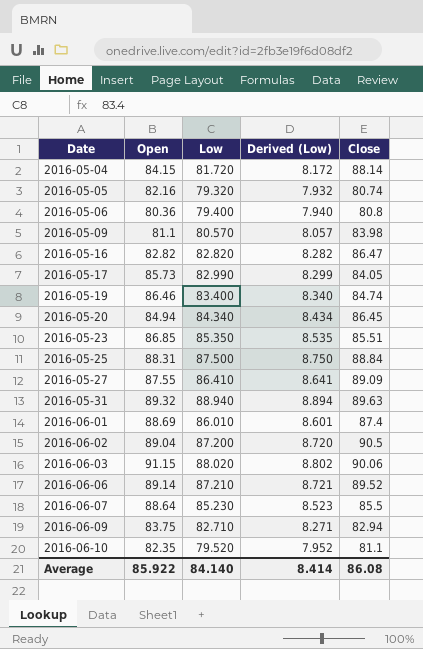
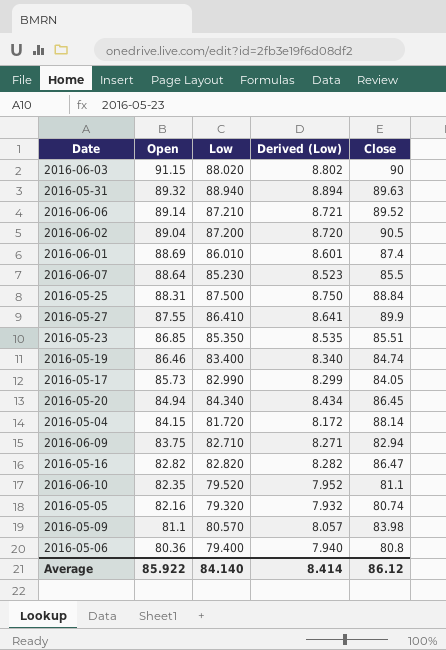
row order: Date ascending -> Open descending
2016-06-03 | Close: 90.06 -> 90
2016-05-27 | Close: 89.09 -> 89.9
Average | Close: 86.08 -> 86.12

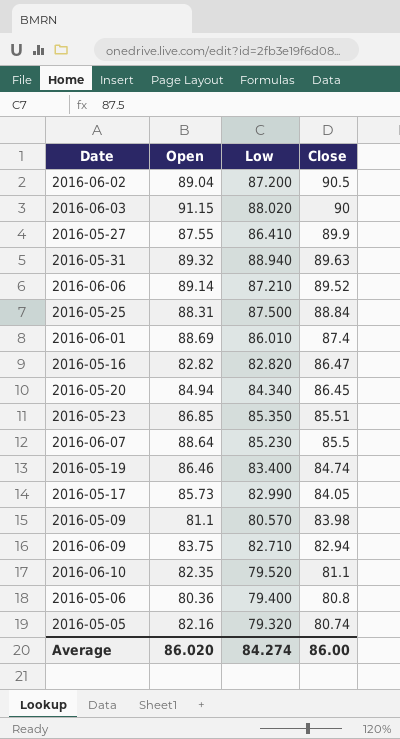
row order: Open descending -> Close descending
column Derived (Low) | formula: [Low] * 0.1 -> none
row 2016-05-04: 84.15 | 81.720 | 8.172 | 88.14 -> none
Average | Open: 85.922 -> 86.020
Average | Low: 84.140 -> 84.274
Average | Close: 86.12 -> 86.00

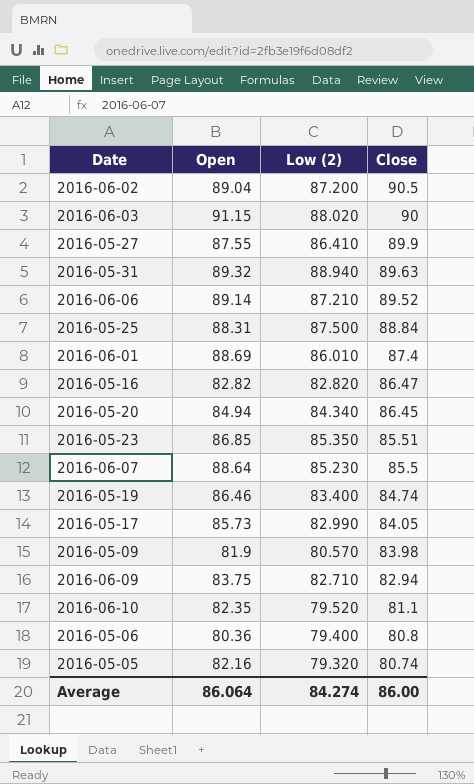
column name: Low -> Low (2)
2016-05-09 | Open: 81.1 -> 81.9
Average | Open: 86.020 -> 86.064

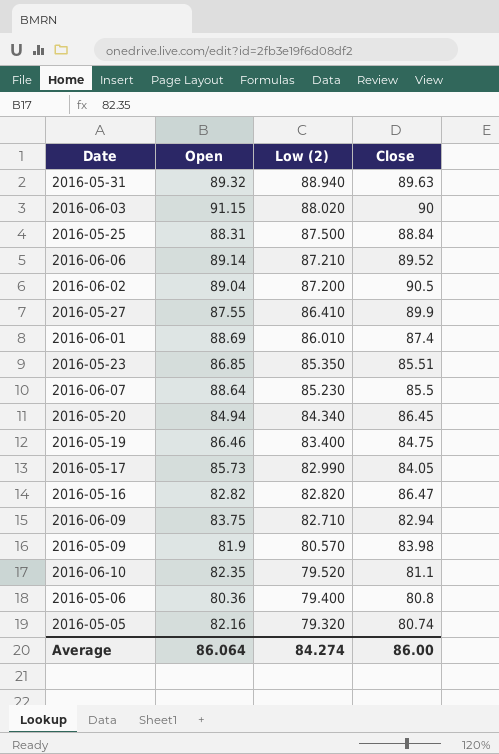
row order: Close descending -> Low (2) descending
2016-05-19 | Close: 84.74 -> 84.75

